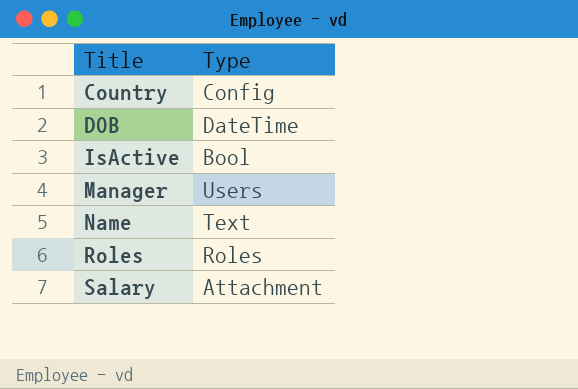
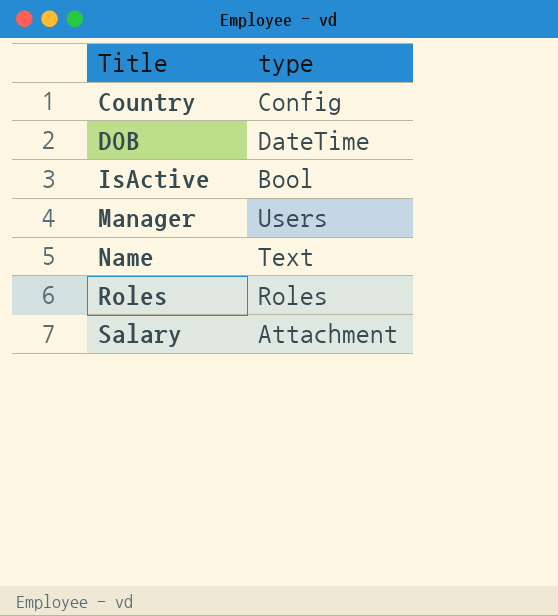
column name: Type -> type

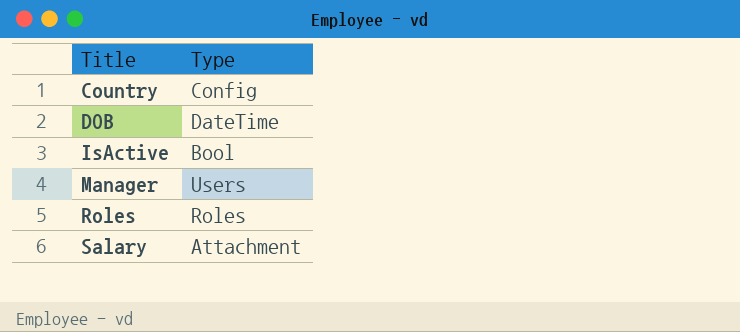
column name: type -> Type
row Name: Text -> none

